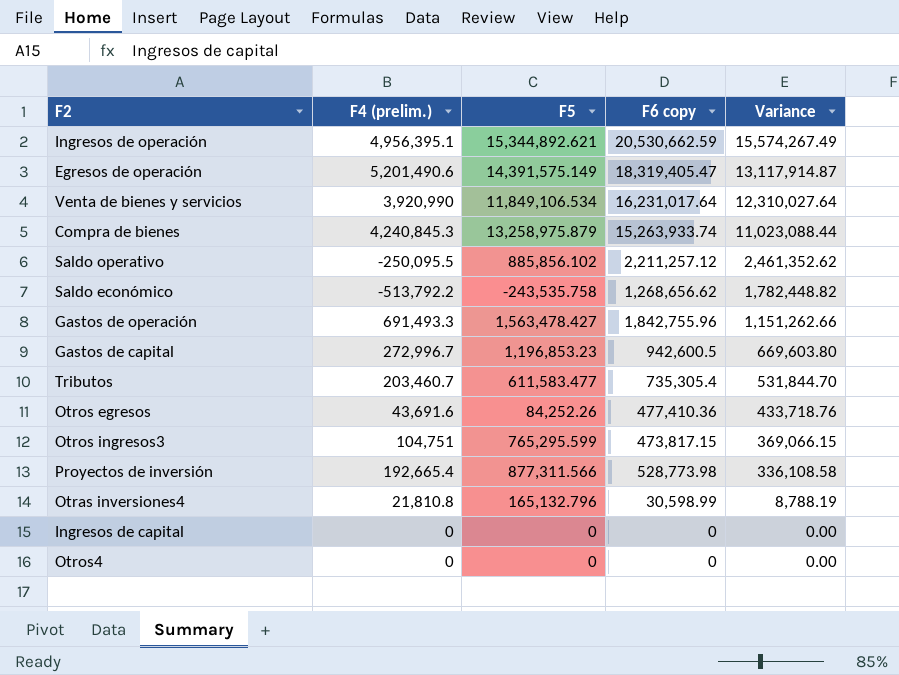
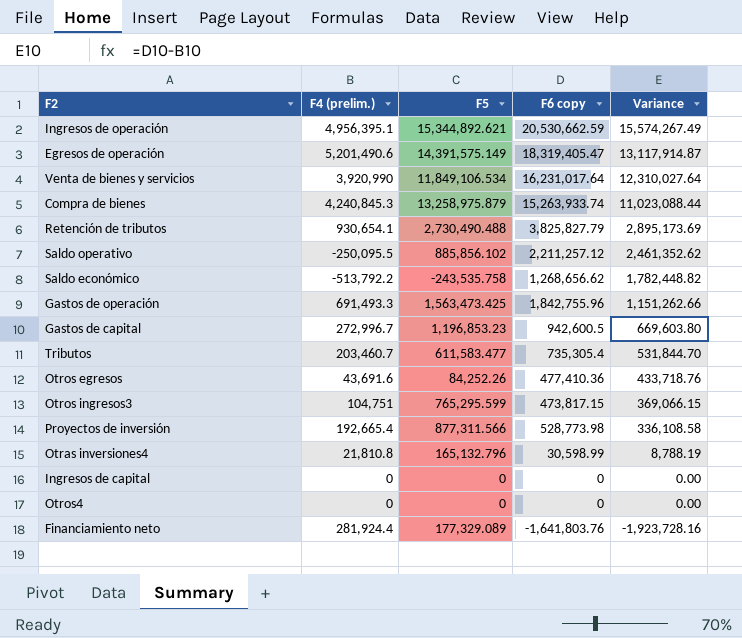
row Retención de tributos: none -> 930,654.1 | 2,730,490.488 | 3,825,827.79 | 2,895,173.69
Gastos de operación | F5: 1,563,478.427 -> 1,563,473.425
row Financiamiento neto: none -> 281,924.4 | 177,329.089 | -1,641,803.76 | -1,923,728.16

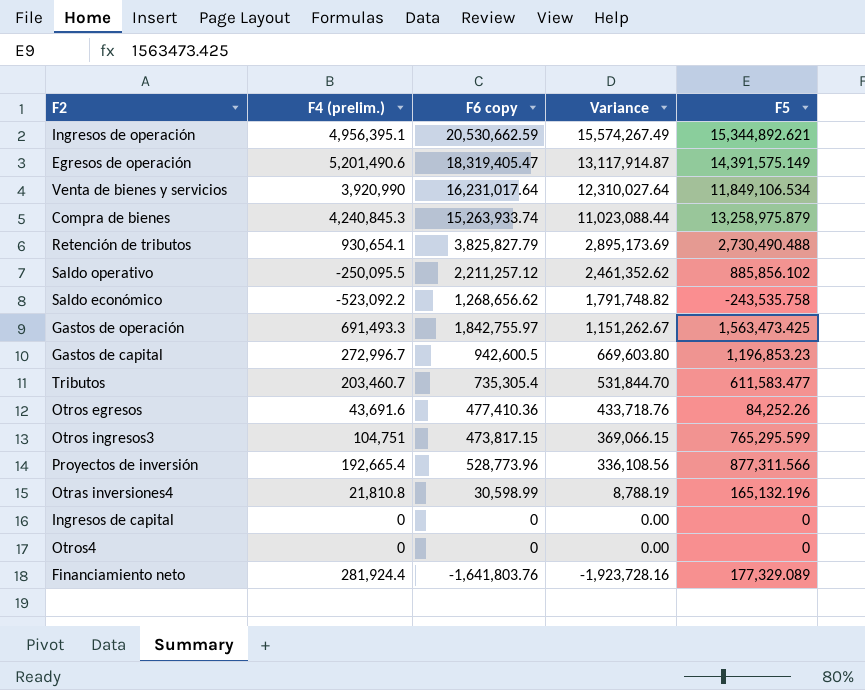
column F5 | position: 3 -> 5
Saldo económico | F4 (prelim.): -513,792.2 -> -523,092.2
Saldo económico | Variance: 1,782,448.82 -> 1,791,748.82
Gastos de operación | F6 copy: 1,842,755.96 -> 1,842,755.97
Gastos de operación | Variance: 1,151,262.66 -> 1,151,262.67
Proyectos de inversión | F6 copy: 528,773.98 -> 528,773.96
Proyectos de inversión | Variance: 336,108.58 -> 336,108.56
Otras inversiones4 | F5: 165,132.796 -> 165,132.196

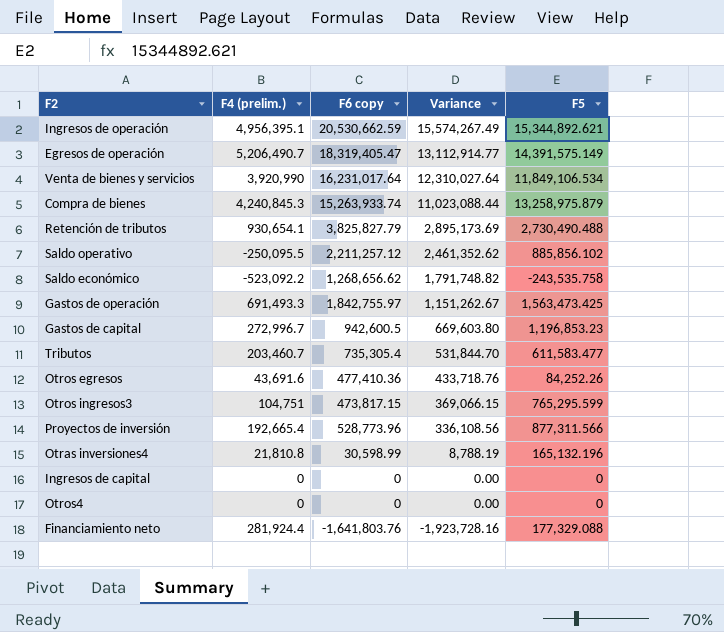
Egresos de operación | F4 (prelim.): 5,201,490.6 -> 5,206,490.7
Egresos de operación | Variance: 13,117,914.87 -> 13,112,914.77
Financiamiento neto | F5: 177,329.089 -> 177,329.088

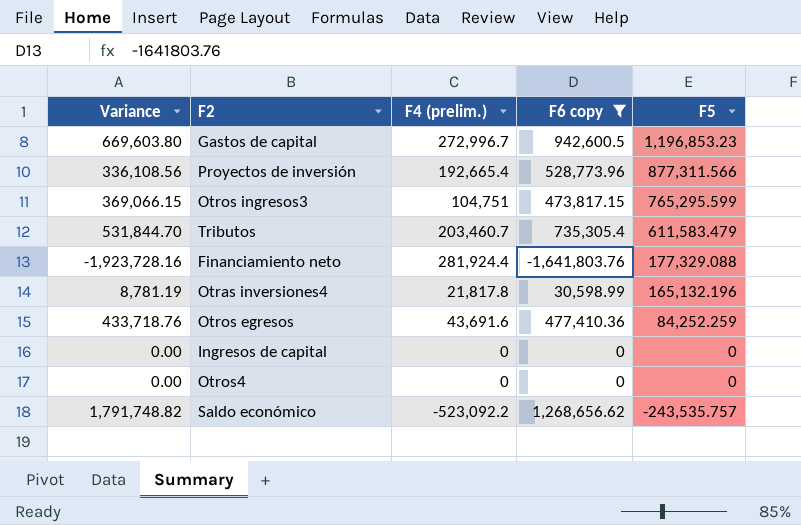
filter: none -> F6 copy <= 1,268,656.62
row order: Variance descending -> F5 descending
column Variance | position: 4 -> 1
Tributos | F5: 611,583.477 -> 611,583.479
Otras inversiones4 | Variance: 8,788.19 -> 8,781.19
Otras inversiones4 | F4 (prelim.): 21,810.8 -> 21,817.8
Otros egresos | F5: 84,252.26 -> 84,252.259
Saldo económico | F5: -243,535.758 -> -243,535.757

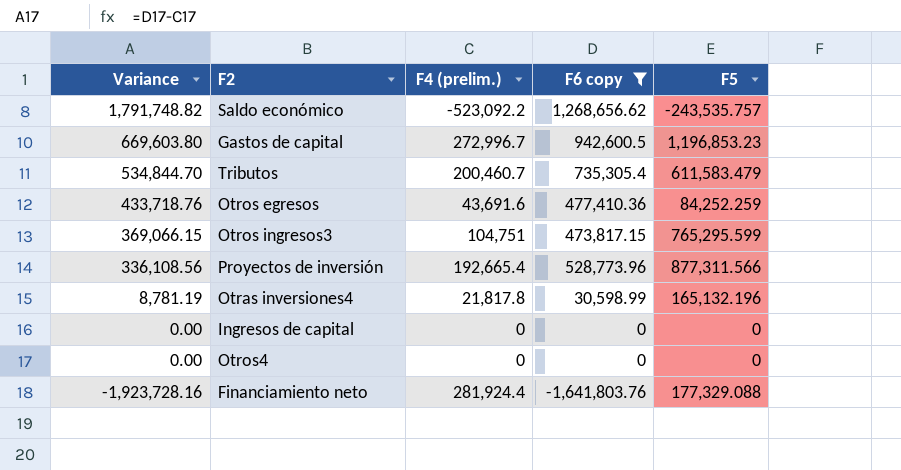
row order: F5 descending -> Variance descending
Tributos | Variance: 531,844.70 -> 534,844.70
Tributos | F4 (prelim.): 203,460.7 -> 200,460.7

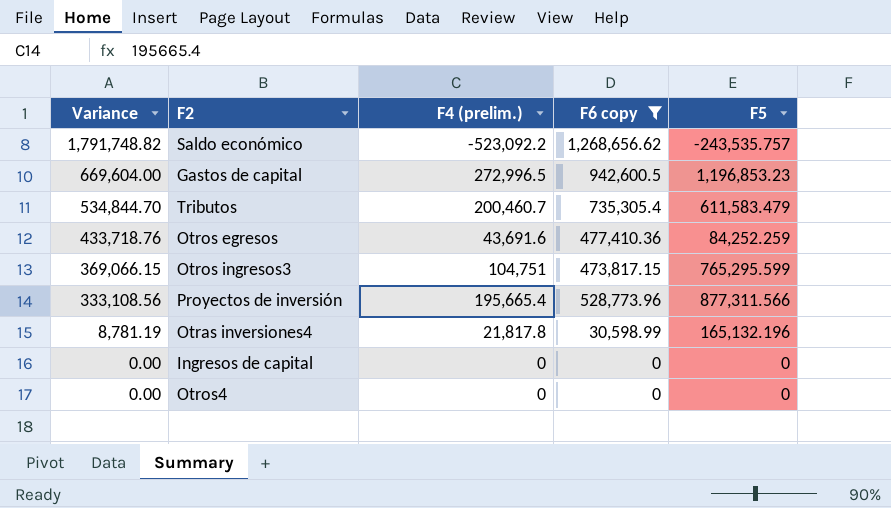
row Financiamiento neto: -1,923,728.16 | 281,924.4 | -1,641,803.76 | 177,329.088 -> none
Gastos de capital | Variance: 669,603.80 -> 669,604.00
Gastos de capital | F4 (prelim.): 272,996.7 -> 272,996.5
Proyectos de inversión | Variance: 336,108.56 -> 333,108.56
Proyectos de inversión | F4 (prelim.): 192,665.4 -> 195,665.4

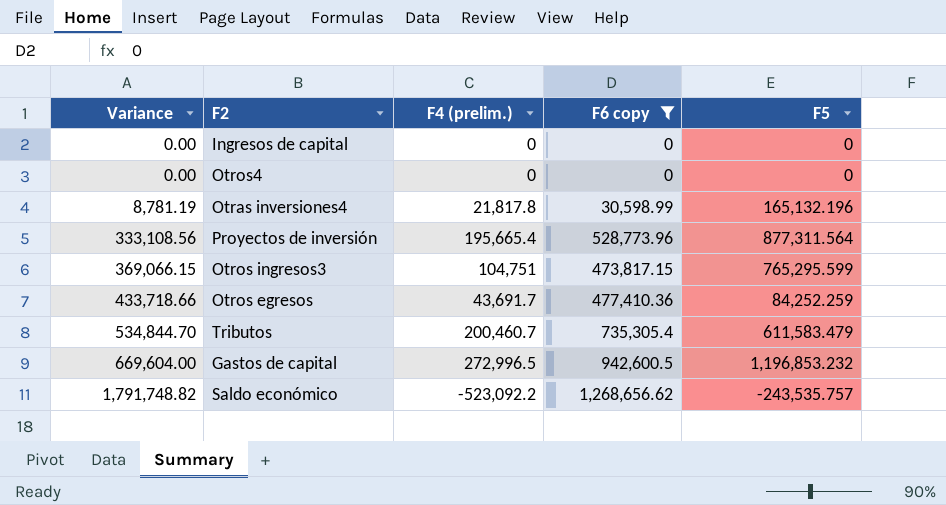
row order: Variance descending -> Variance ascending
Proyectos de inversión | F5: 877,311.566 -> 877,311.564
Otros egresos | Variance: 433,718.76 -> 433,718.66
Otros egresos | F4 (prelim.): 43,691.6 -> 43,691.7
Gastos de capital | F5: 1,196,853.23 -> 1,196,853.232

